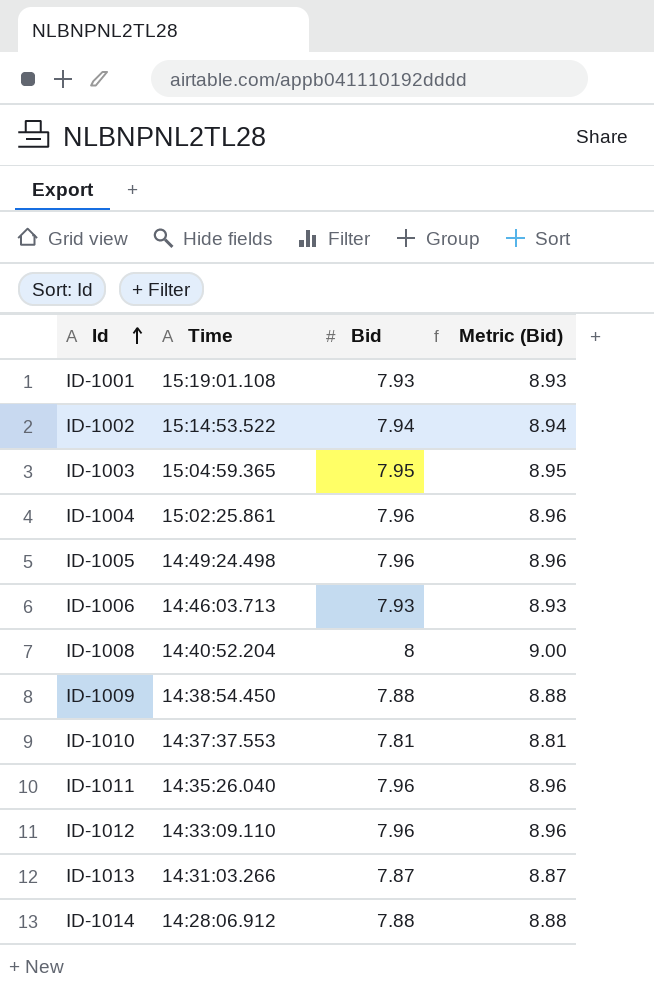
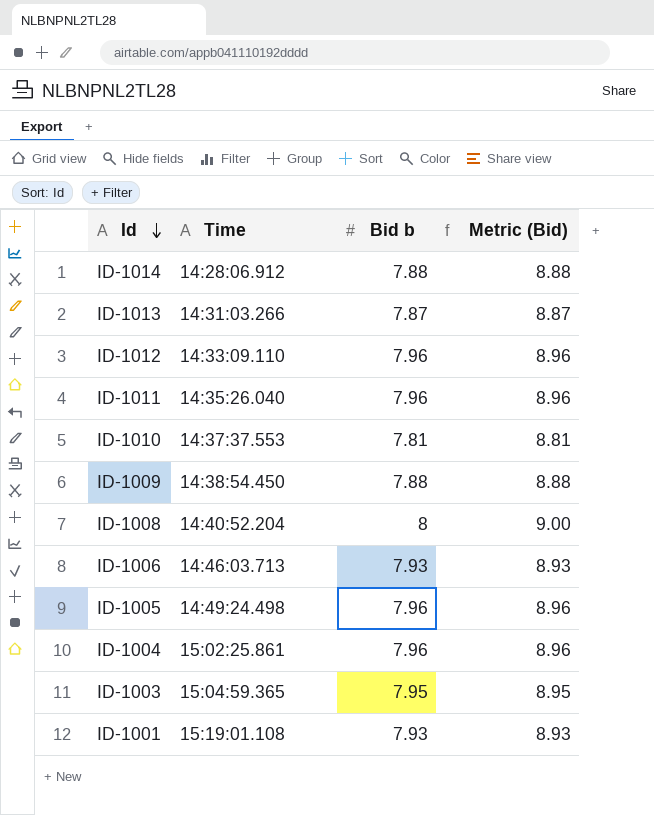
row order: Id ascending -> Id descending
column name: Bid -> Bid b
row ID-1002: 15:14:53.522 | 7.94 | 8.94 -> none

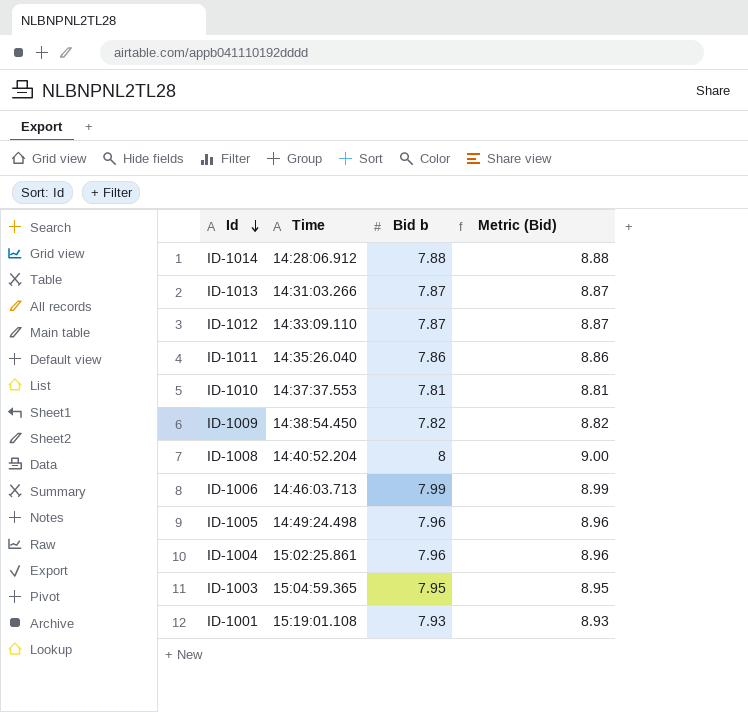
ID-1012 | Bid b: 7.96 -> 7.87
ID-1012 | Metric (Bid): 8.96 -> 8.87
ID-1011 | Bid b: 7.96 -> 7.86
ID-1011 | Metric (Bid): 8.96 -> 8.86
ID-1009 | Bid b: 7.88 -> 7.82
ID-1009 | Metric (Bid): 8.88 -> 8.82
ID-1006 | Bid b: 7.93 -> 7.99
ID-1006 | Metric (Bid): 8.93 -> 8.99

